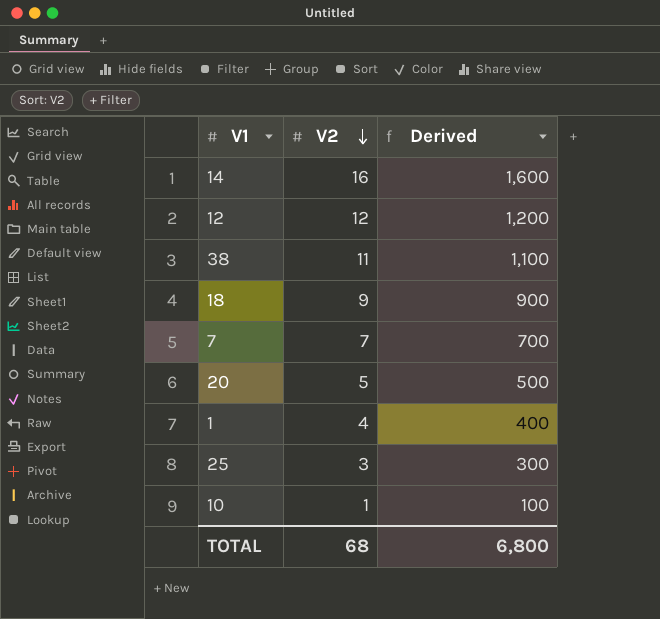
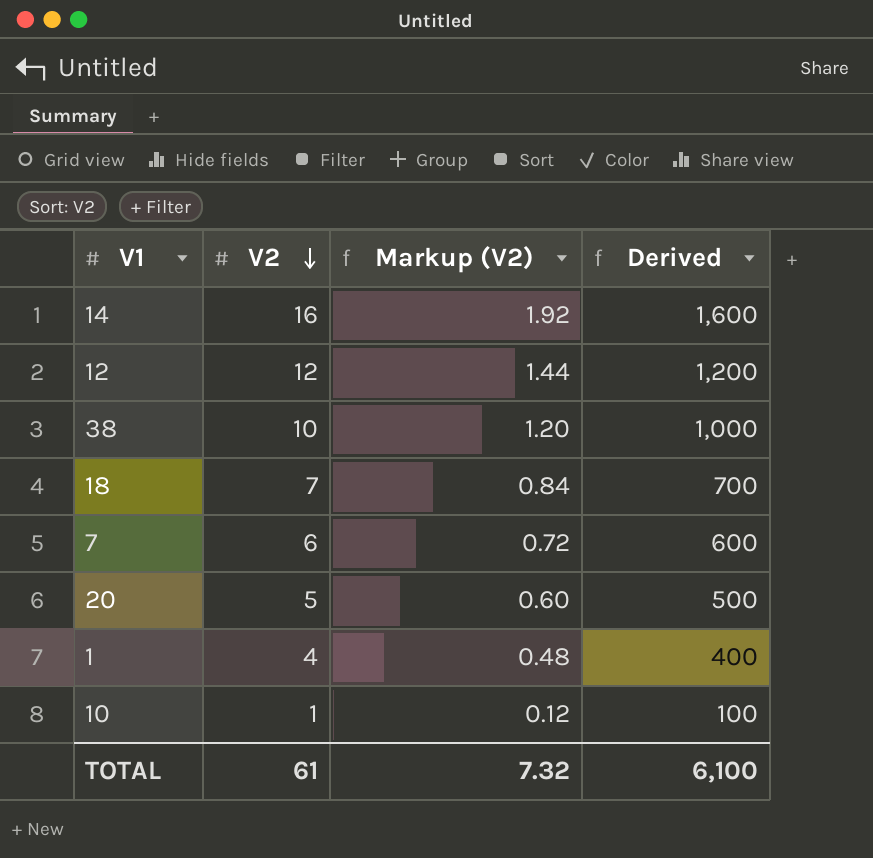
column Markup (V2) | formula: none -> [V2] * 0.12
row 25: 3 | 300 -> none
38 | V2: 11 -> 10
38 | Derived: 1,100 -> 1,000
18 | V2: 9 -> 7
18 | Derived: 900 -> 700
7 | V2: 7 -> 6
7 | Derived: 700 -> 600
TOTAL | V2: 68 -> 61
TOTAL | Derived: 6,800 -> 6,100

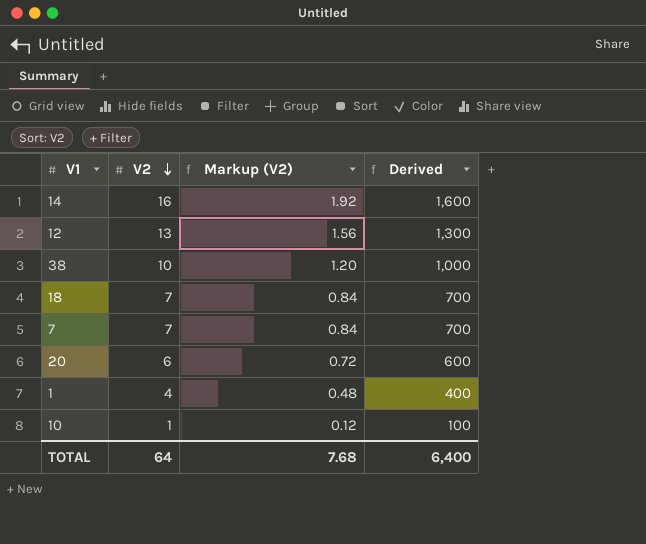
12 | V2: 12 -> 13
12 | Markup (V2): 1.44 -> 1.56
12 | Derived: 1,200 -> 1,300
7 | V2: 6 -> 7
7 | Markup (V2): 0.72 -> 0.84
7 | Derived: 600 -> 700
20 | V2: 5 -> 6
20 | Markup (V2): 0.60 -> 0.72
20 | Derived: 500 -> 600
TOTAL | V2: 61 -> 64
TOTAL | Markup (V2): 7.32 -> 7.68
TOTAL | Derived: 6,100 -> 6,400

